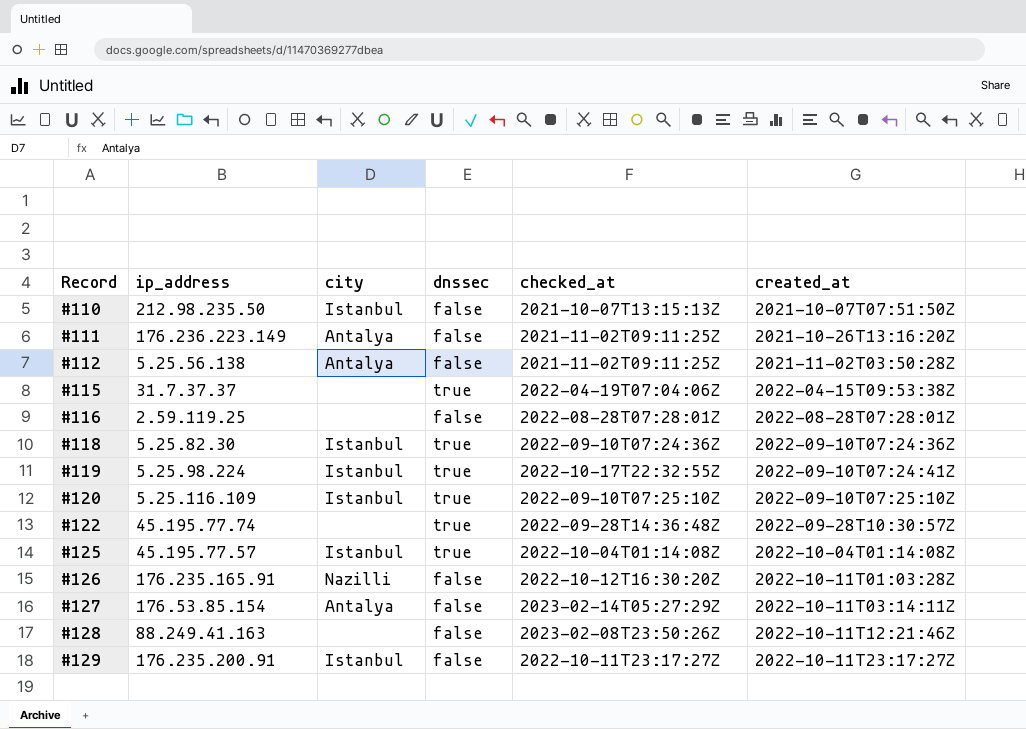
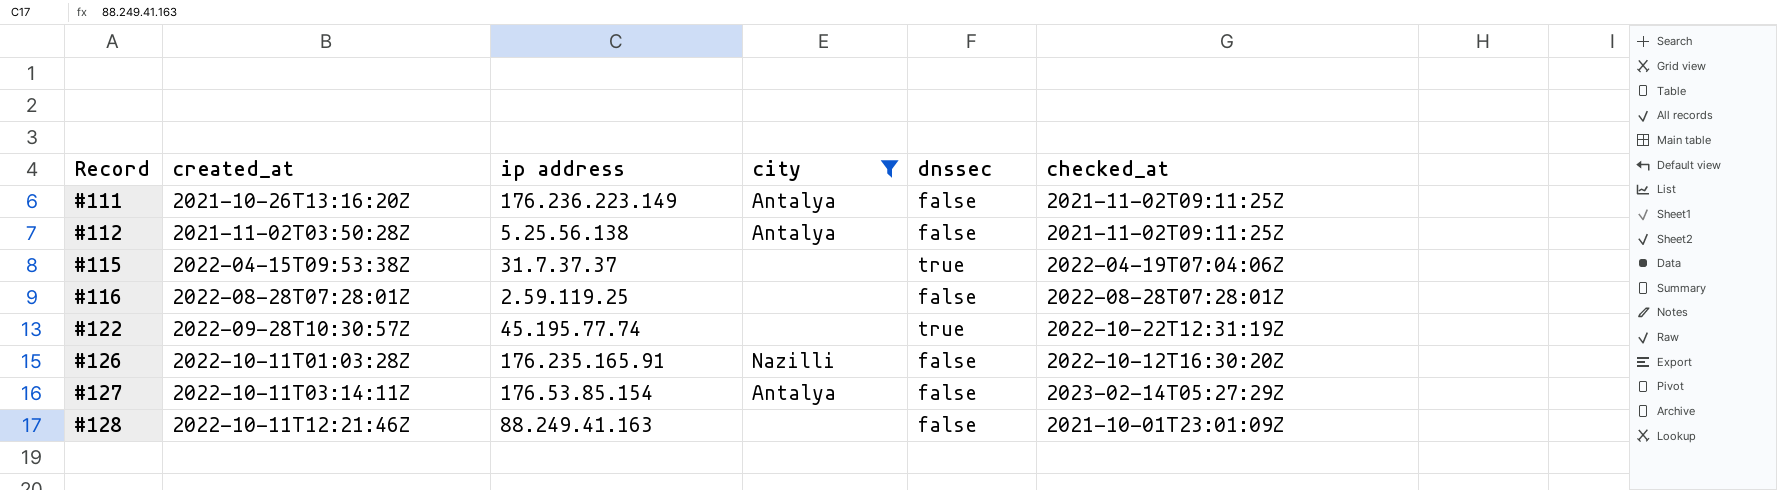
filter: none -> city != Istanbul
column created_at | position: 6 -> 2
column name: ip_address -> ip address
#122 | checked_at: 2022-09-28T14:36:48Z -> 2022-10-22T12:31:19Z
#128 | checked_at: 2023-02-08T23:50:26Z -> 2021-10-01T23:01:09Z

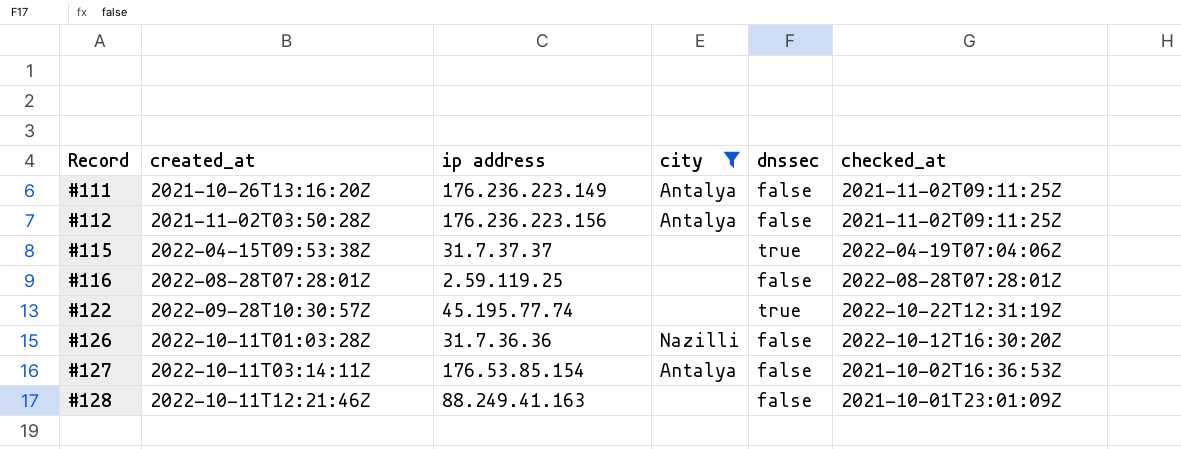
#112 | ip address: 5.25.56.138 -> 176.236.223.156
#126 | ip address: 176.235.165.91 -> 31.7.36.36
#127 | checked_at: 2023-02-14T05:27:29Z -> 2021-10-02T16:36:53Z

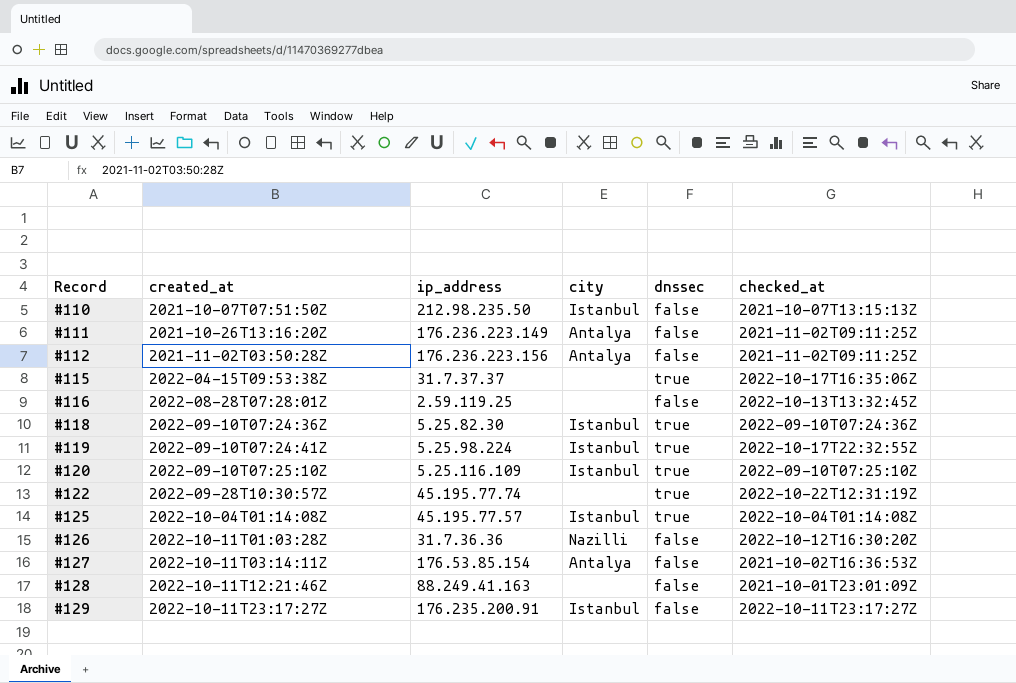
filter: city != Istanbul -> none
column name: ip address -> ip_address
#115 | checked_at: 2022-04-19T07:04:06Z -> 2022-10-17T16:35:06Z
#116 | checked_at: 2022-08-28T07:28:01Z -> 2022-10-13T13:32:45Z

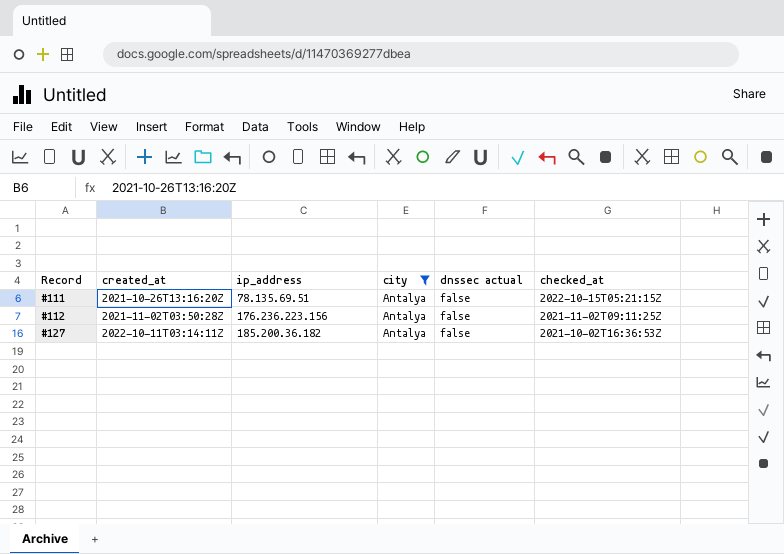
filter: none -> city = Antalya
column name: dnssec -> dnssec actual
#111 | ip_address: 176.236.223.149 -> 78.135.69.51
#111 | checked_at: 2021-11-02T09:11:25Z -> 2022-10-15T05:21:15Z
#127 | ip_address: 176.53.85.154 -> 185.200.36.182

